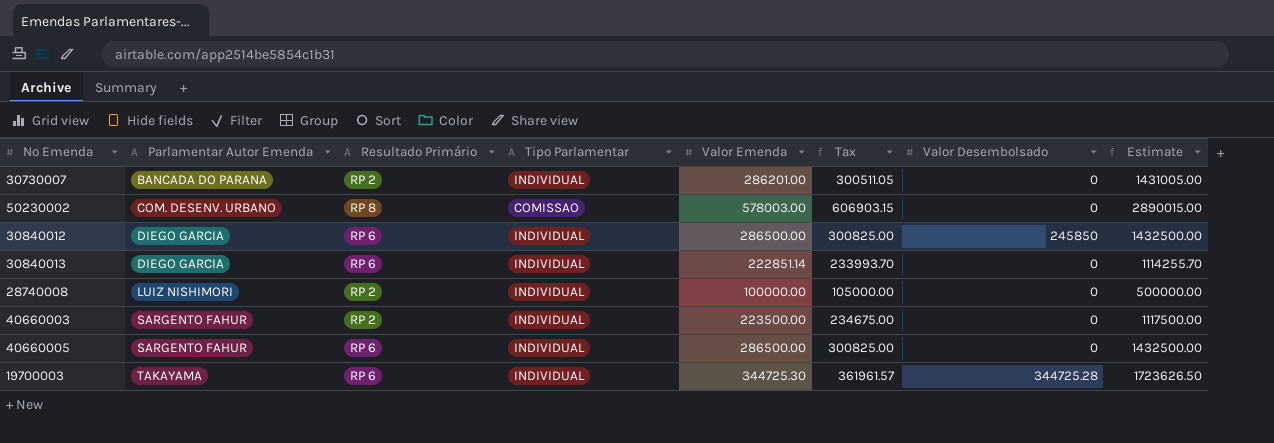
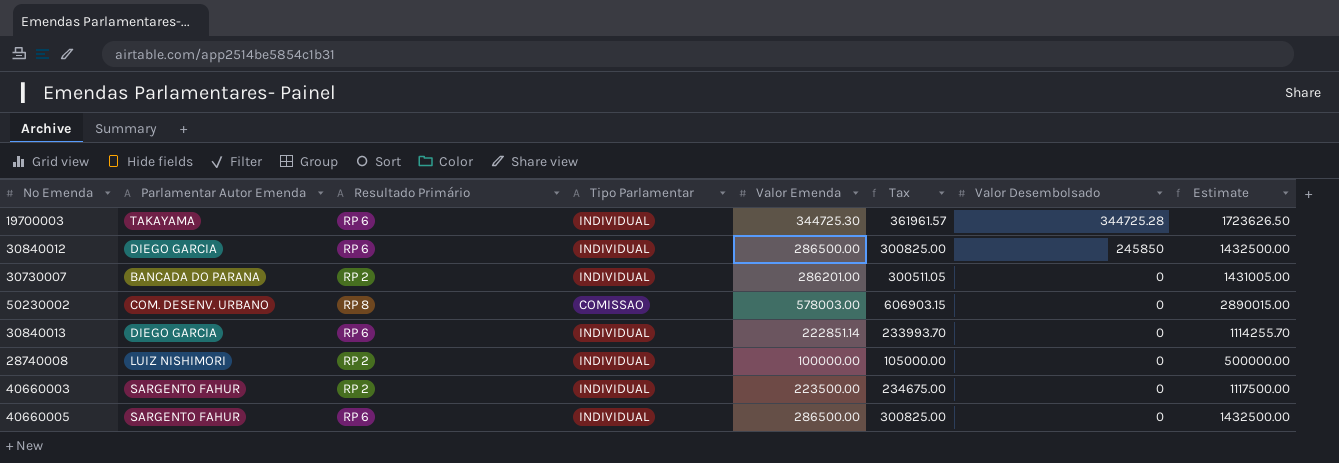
row order: Parlamentar Autor Emenda ascending -> Valor Desembolsado descending

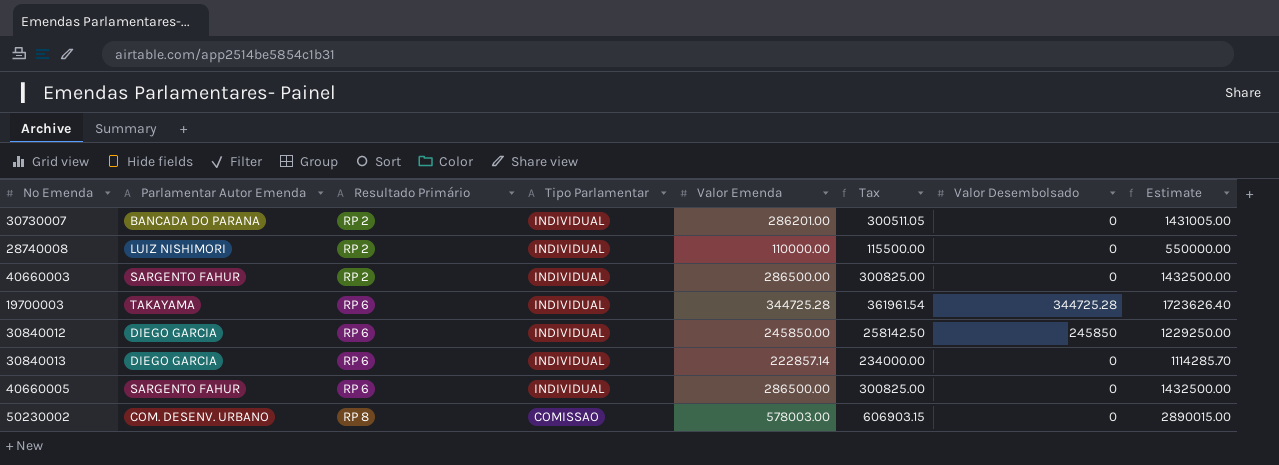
row order: Valor Desembolsado descending -> Resultado Primário ascending
28740008 | Valor Emenda: 100000.00 -> 110000.00
28740008 | Tax: 105000.00 -> 115500.00
28740008 | Estimate: 500000.00 -> 550000.00
40660003 | Valor Emenda: 223500.00 -> 286500.00
40660003 | Tax: 234675.00 -> 300825.00
40660003 | Estimate: 1117500.00 -> 1432500.00
19700003 | Valor Emenda: 344725.30 -> 344725.28
19700003 | Tax: 361961.57 -> 361961.54
19700003 | Estimate: 1723626.50 -> 1723626.40
30840012 | Valor Emenda: 286500.00 -> 245850.00
30840012 | Tax: 300825.00 -> 258142.50
30840012 | Estimate: 1432500.00 -> 1229250.00
30840013 | Valor Emenda: 222851.14 -> 222857.14
30840013 | Tax: 233993.70 -> 234000.00
30840013 | Estimate: 1114255.70 -> 1114285.70

